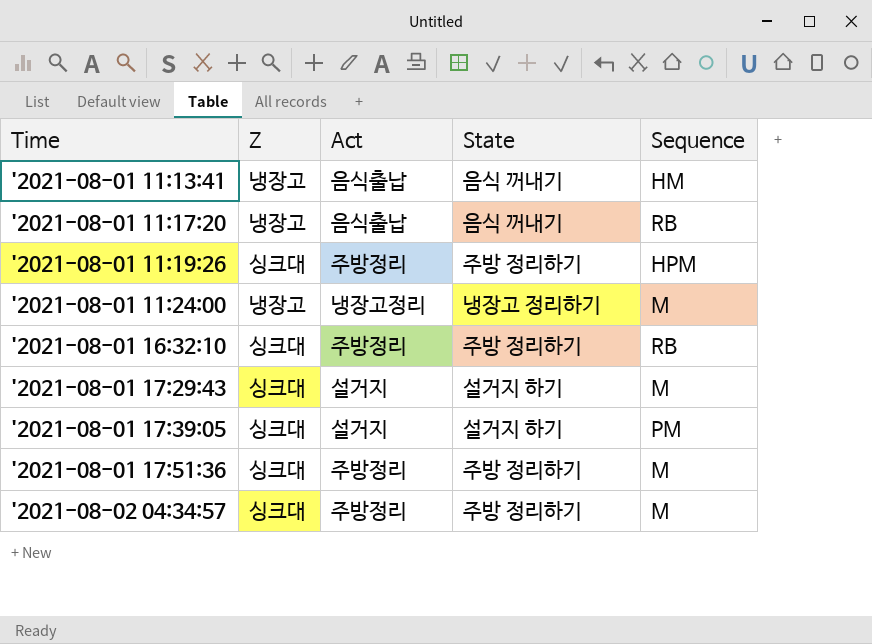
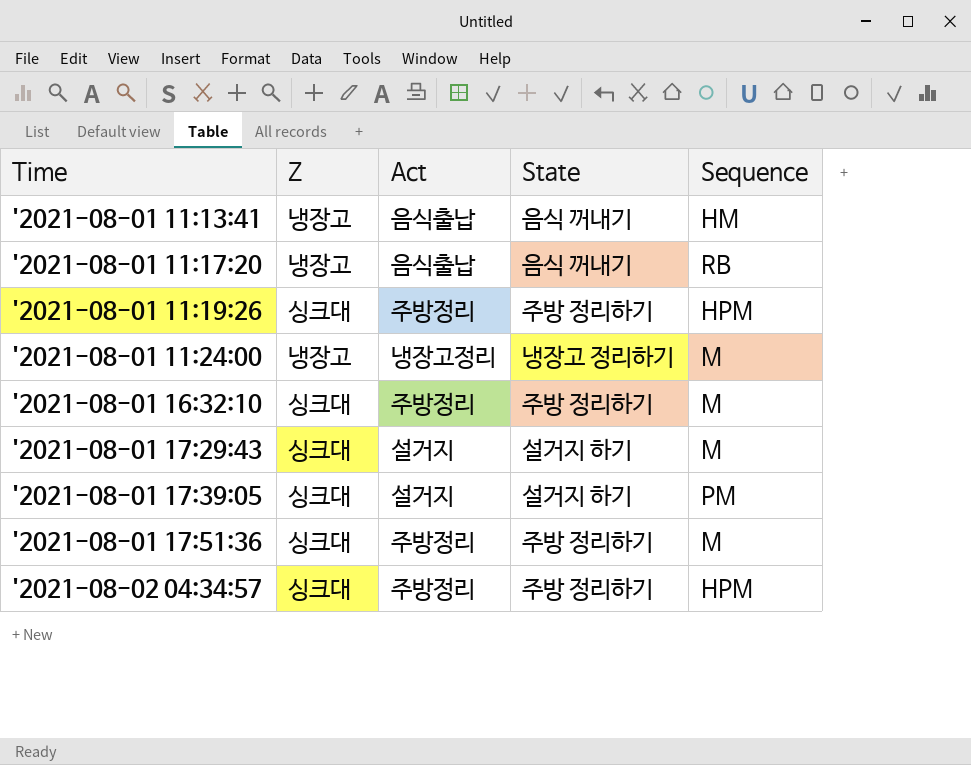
'2021-08-01 16:32:10 | Sequence: RB -> M
'2021-08-02 04:34:57 | Sequence: M -> HPM

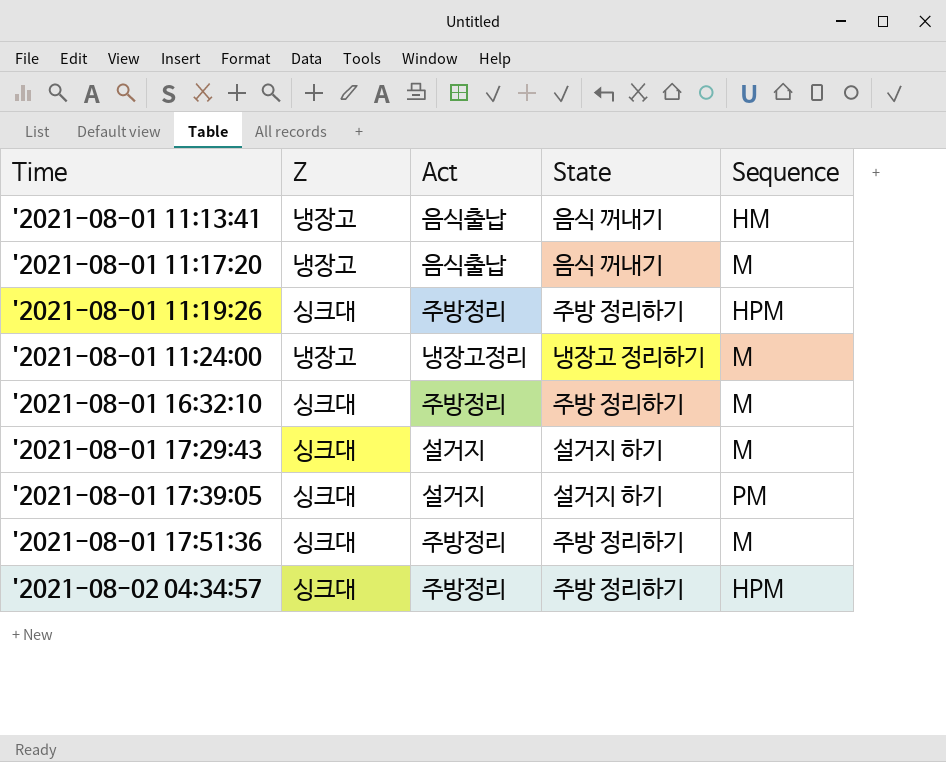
'2021-08-01 11:17:20 | Sequence: RB -> M

